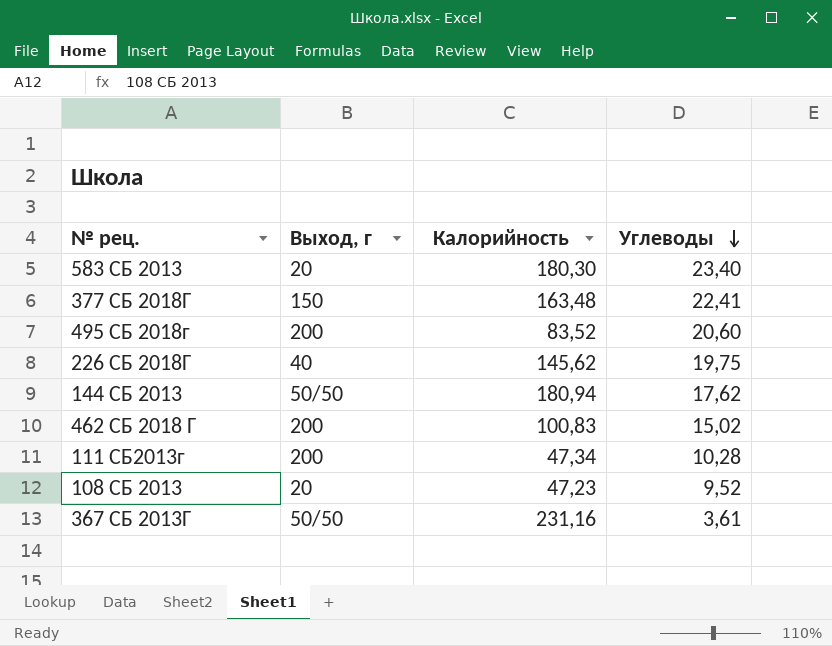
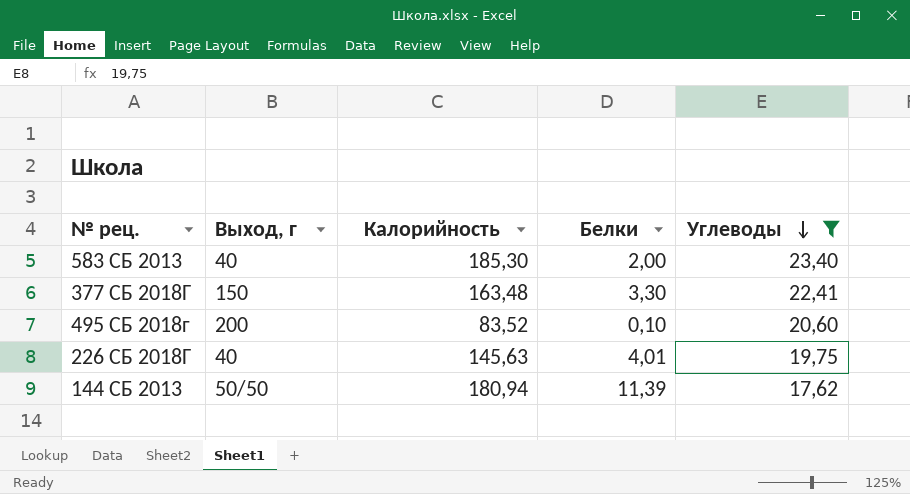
filter: none -> Углеводы >= 17,62
column Белки | position: none -> 4
583 СБ 2013 | Выход, г: 20 -> 40
583 СБ 2013 | Калорийность: 180,30 -> 185,30
226 СБ 2018Г | Калорийность: 145,62 -> 145,63

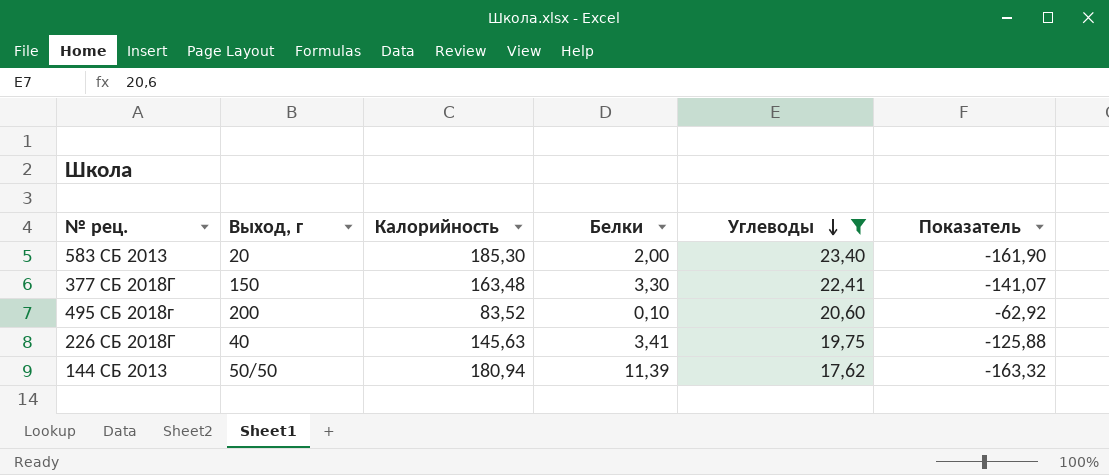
column Показатель | formula: none -> [Углеводы] - [Калорийность]
583 СБ 2013 | Выход, г: 40 -> 20
226 СБ 2018Г | Белки: 4,01 -> 3,41

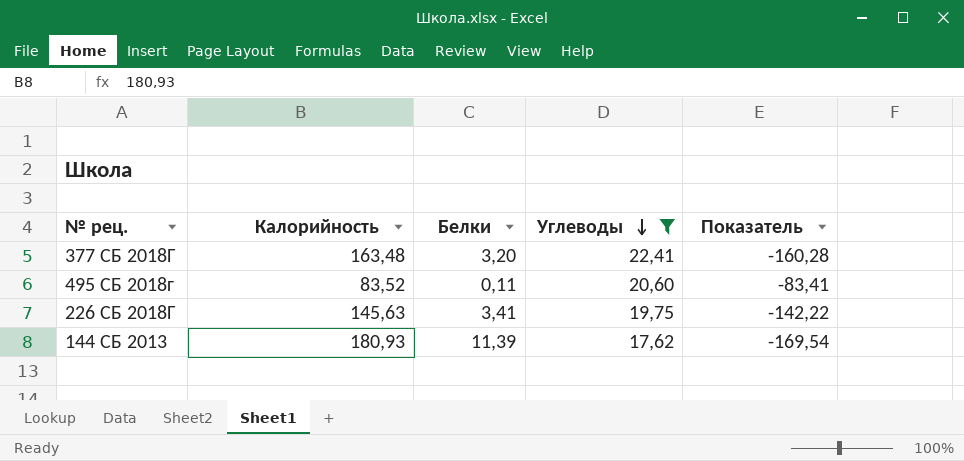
column Выход, г | position: 2 -> none
column Показатель | formula: [Углеводы] - [Калорийность] -> [Белки] - [Калорийность]
row 583 СБ 2013: 20 | 185,30 | 2,00 | 23,40 | -161,90 -> none
377 СБ 2018Г | Белки: 3,30 -> 3,20
495 СБ 2018г | Белки: 0,10 -> 0,11
144 СБ 2013 | Калорийность: 180,94 -> 180,93

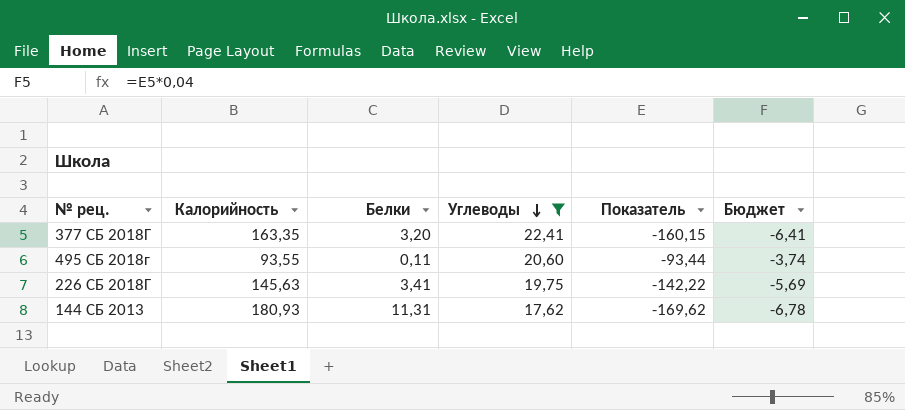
column Бюджет | formula: none -> [Показатель] * 0,04
377 СБ 2018Г | Калорийность: 163,48 -> 163,35
377 СБ 2018Г | Показатель: -160,28 -> -160,15
495 СБ 2018г | Калорийность: 83,52 -> 93,55
495 СБ 2018г | Показатель: -83,41 -> -93,44
144 СБ 2013 | Белки: 11,39 -> 11,31
144 СБ 2013 | Показатель: -169,54 -> -169,62

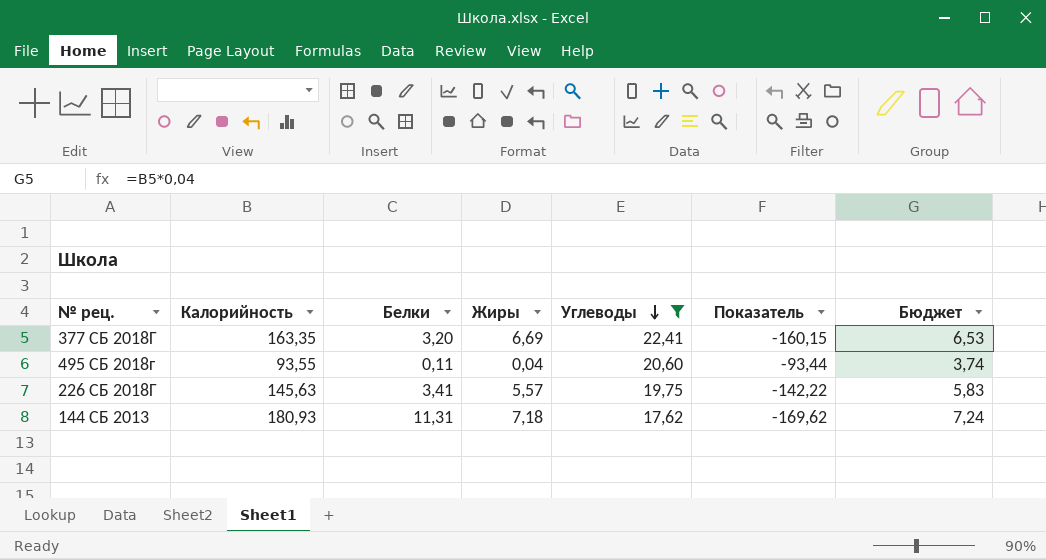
column Жиры | position: none -> 4
column Бюджет | formula: [Показатель] * 0,04 -> [Калорийность] * 0,04

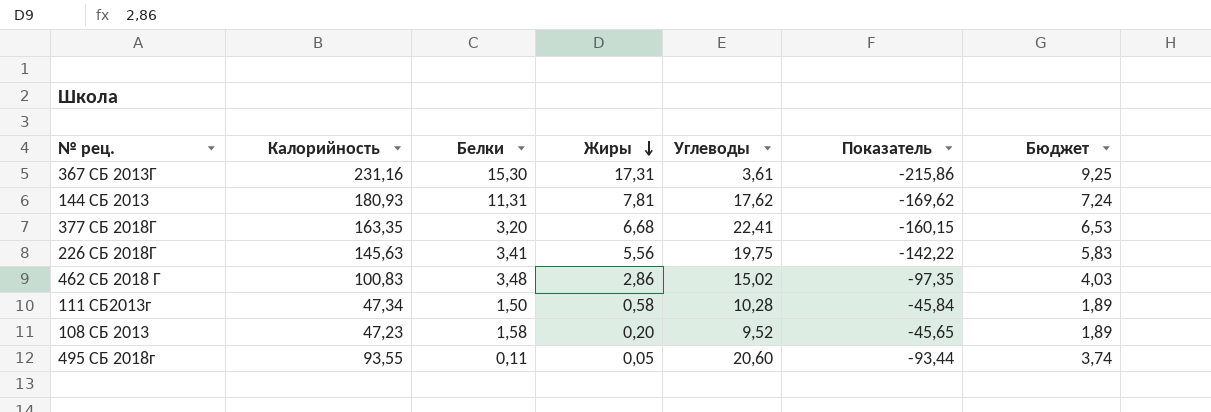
filter: Углеводы >= 17,62 -> none
row order: Углеводы descending -> Жиры descending
144 СБ 2013 | Жиры: 7,18 -> 7,81
377 СБ 2018Г | Жиры: 6,69 -> 6,68
226 СБ 2018Г | Жиры: 5,57 -> 5,56
495 СБ 2018г | Жиры: 0,04 -> 0,05

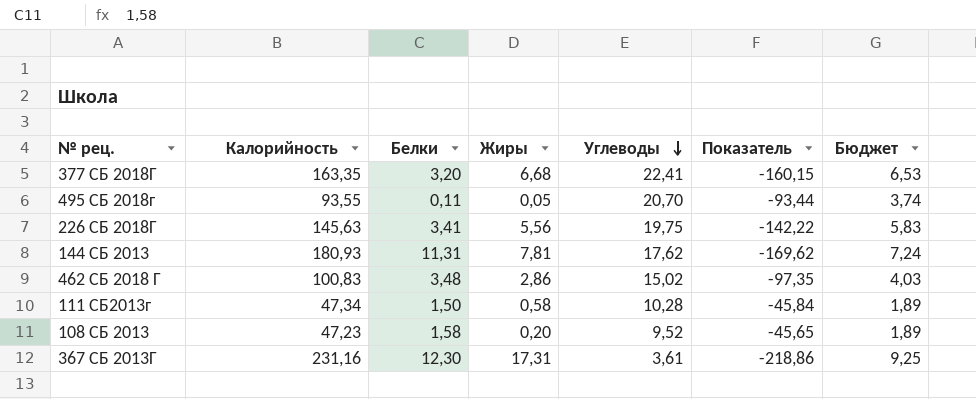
row order: Жиры descending -> Углеводы descending
495 СБ 2018г | Углеводы: 20,60 -> 20,70
367 СБ 2013Г | Белки: 15,30 -> 12,30
367 СБ 2013Г | Показатель: -215,86 -> -218,86

